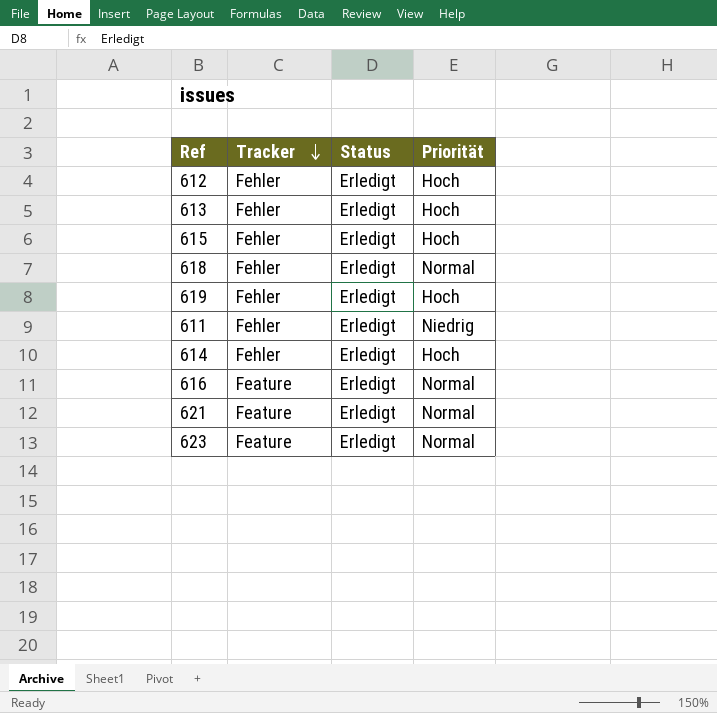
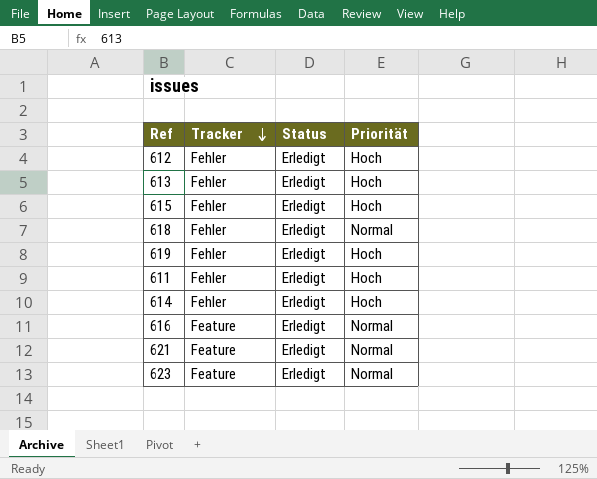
611 | Priorität: Niedrig -> Hoch

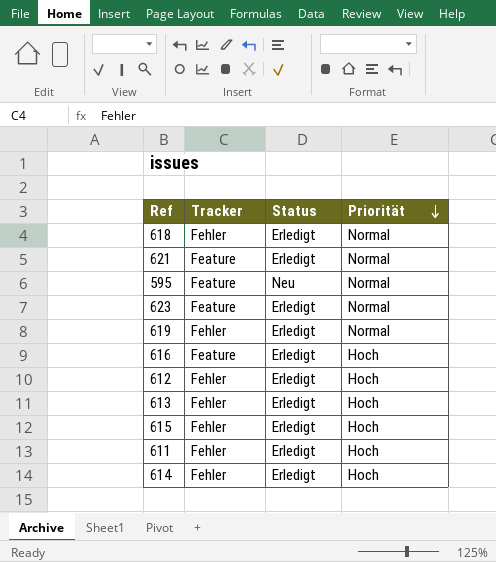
row order: Tracker descending -> Priorität descending
row 595: none -> Feature | Neu | Normal
619 | Priorität: Hoch -> Normal
616 | Priorität: Normal -> Hoch

